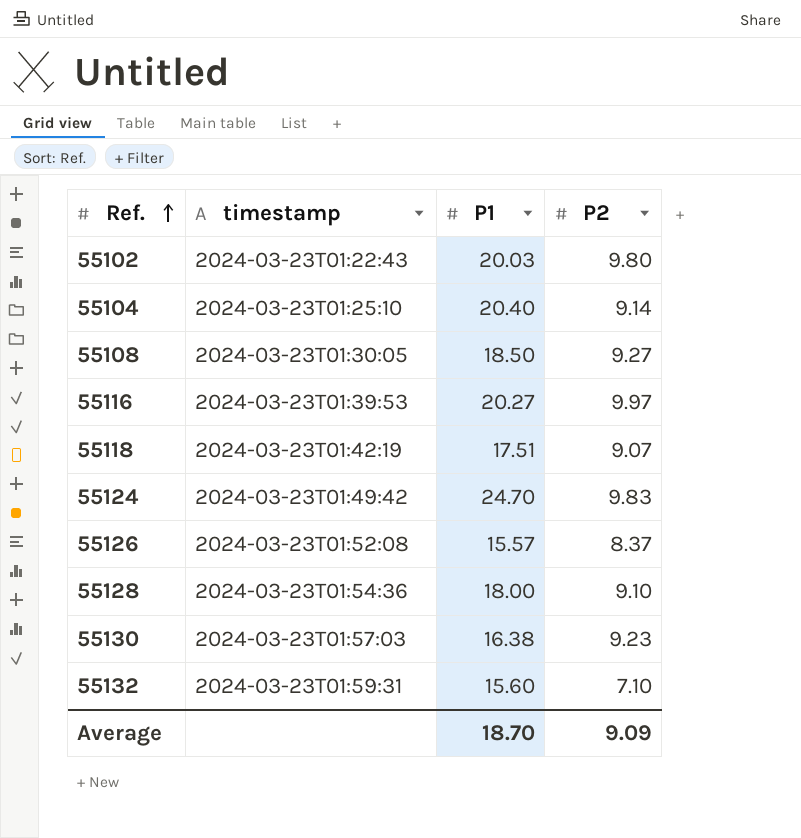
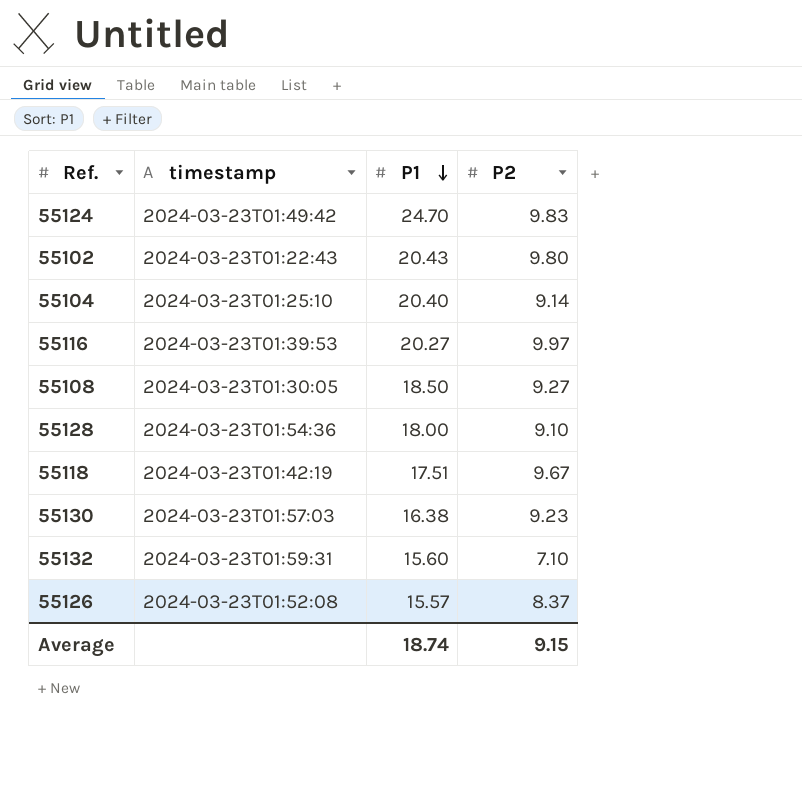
row order: Ref. ascending -> P1 descending
55102 | P1: 20.03 -> 20.43
55118 | P2: 9.07 -> 9.67
Average | P1: 18.70 -> 18.74
Average | P2: 9.09 -> 9.15

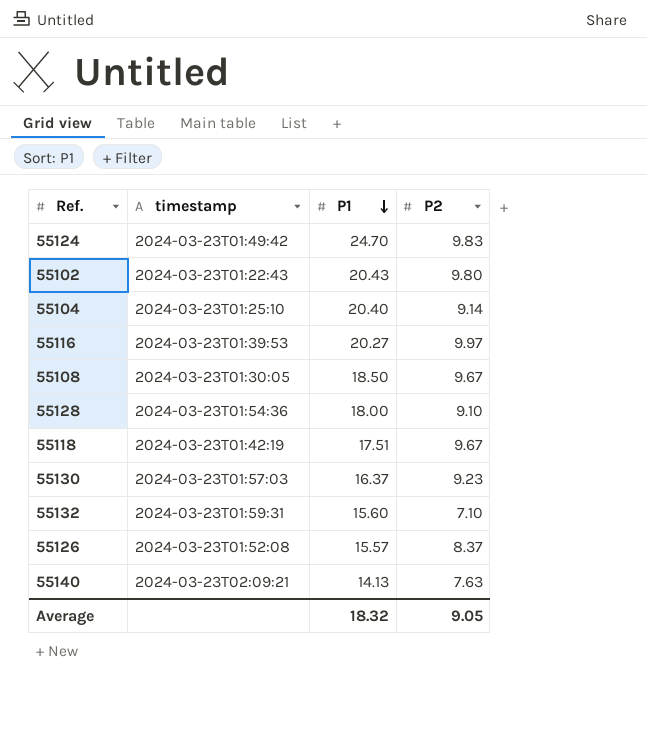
55108 | P2: 9.27 -> 9.67
55130 | P1: 16.38 -> 16.37
row 55140: none -> 2024-03-23T02:09:21 | 14.13 | 7.63
Average | P1: 18.74 -> 18.32
Average | P2: 9.15 -> 9.05

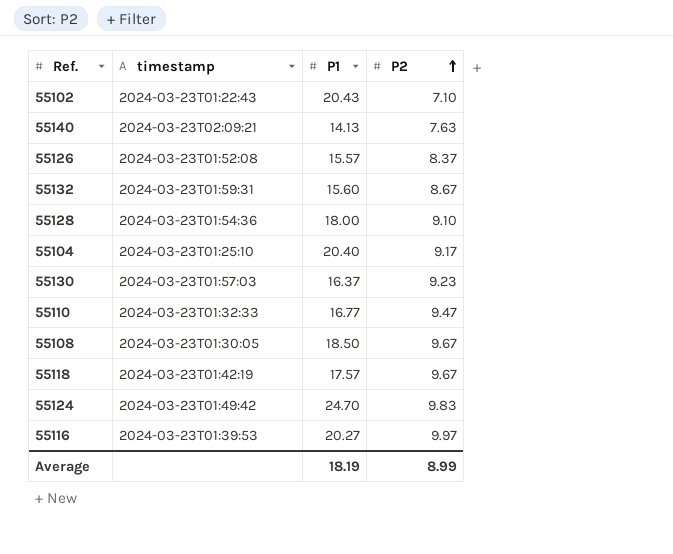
row order: P1 descending -> P2 ascending
55102 | P2: 9.80 -> 7.10
55132 | P2: 7.10 -> 8.67
55104 | P2: 9.14 -> 9.17
row 55110: none -> 2024-03-23T01:32:33 | 16.77 | 9.47
55118 | P1: 17.51 -> 17.57
Average | P1: 18.32 -> 18.19
Average | P2: 9.05 -> 8.99

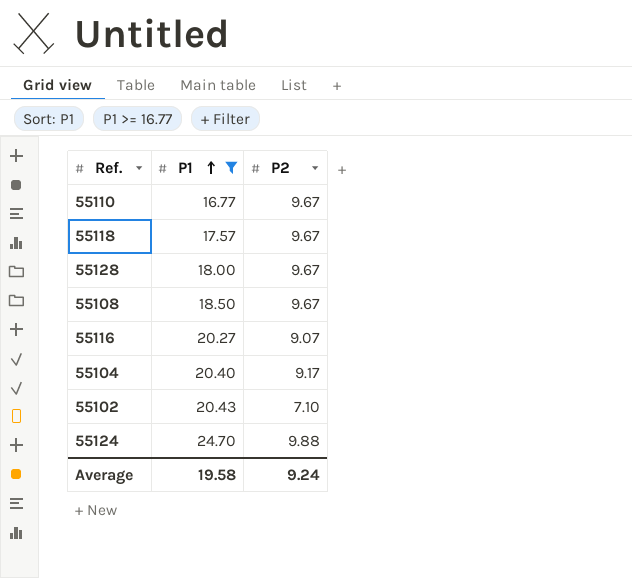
filter: none -> P1 >= 16.77
row order: P2 ascending -> P1 ascending
column timestamp | position: 2 -> none
55110 | P2: 9.47 -> 9.67
55128 | P2: 9.10 -> 9.67
55116 | P2: 9.97 -> 9.07
55124 | P2: 9.83 -> 9.88
Average | P1: 18.19 -> 19.58
Average | P2: 8.99 -> 9.24

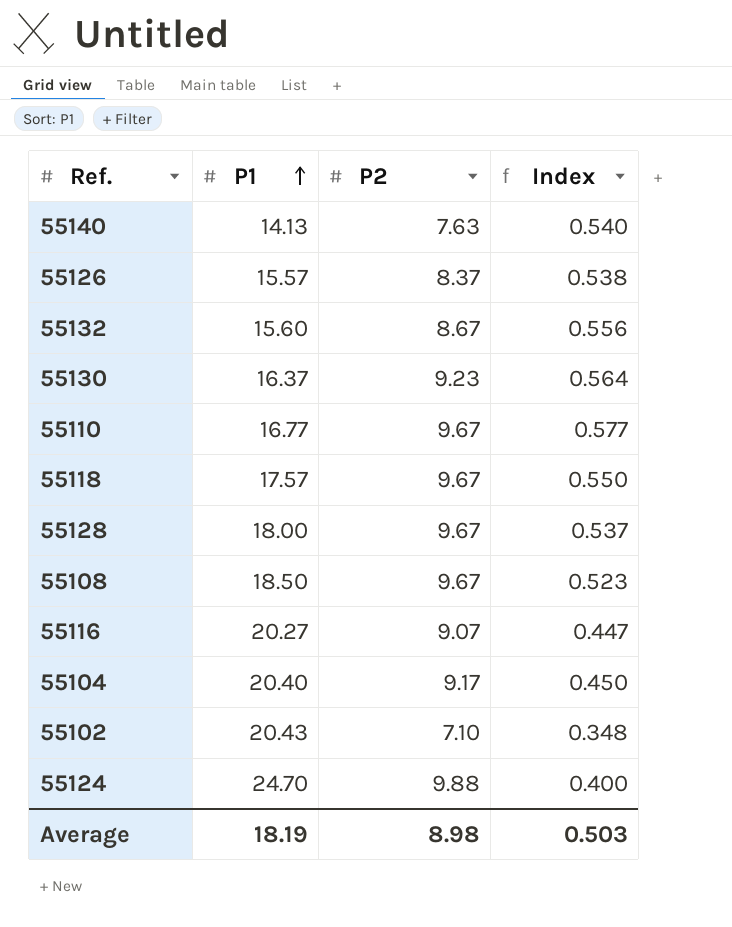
filter: P1 >= 16.77 -> none
column Index | formula: none -> [P2] / [P1]
Average | P1: 19.58 -> 18.19
Average | P2: 9.24 -> 8.98

